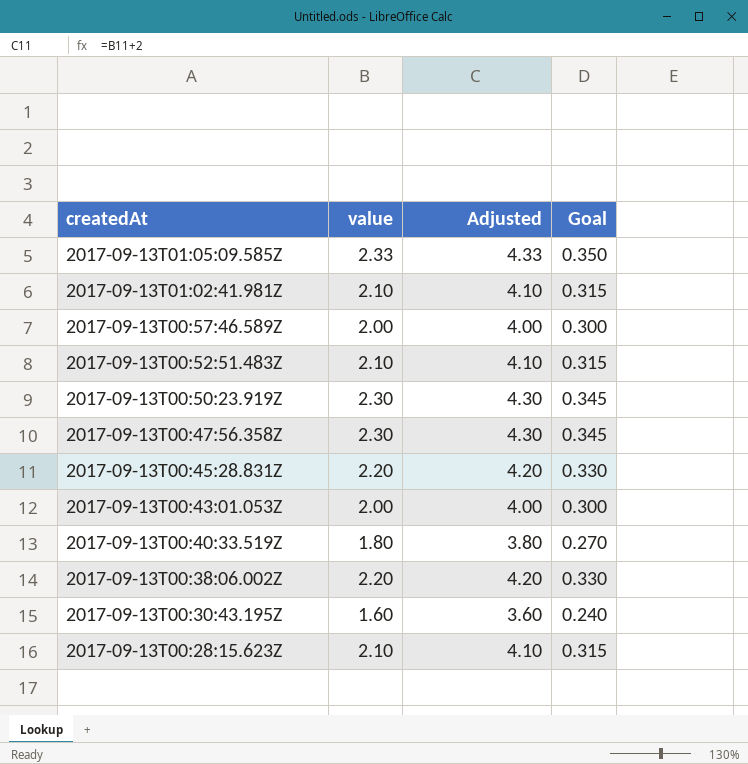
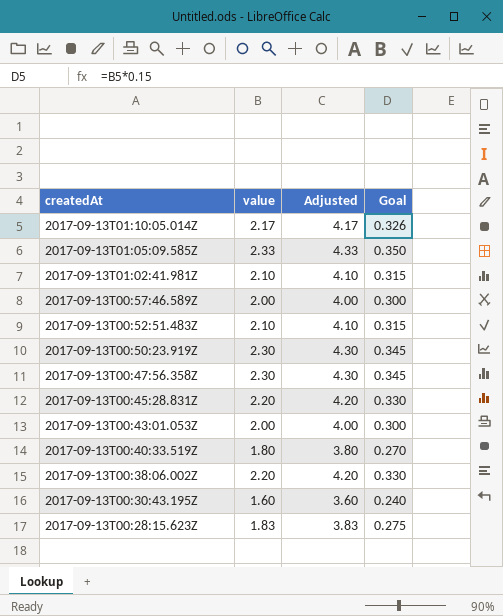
row 2017-09-13T01:10:05.014Z: none -> 2.17 | 4.17 | 0.326
2017-09-13T00:28:15.623Z | value: 2.10 -> 1.83
2017-09-13T00:28:15.623Z | Adjusted: 4.10 -> 3.83
2017-09-13T00:28:15.623Z | Goal: 0.315 -> 0.275

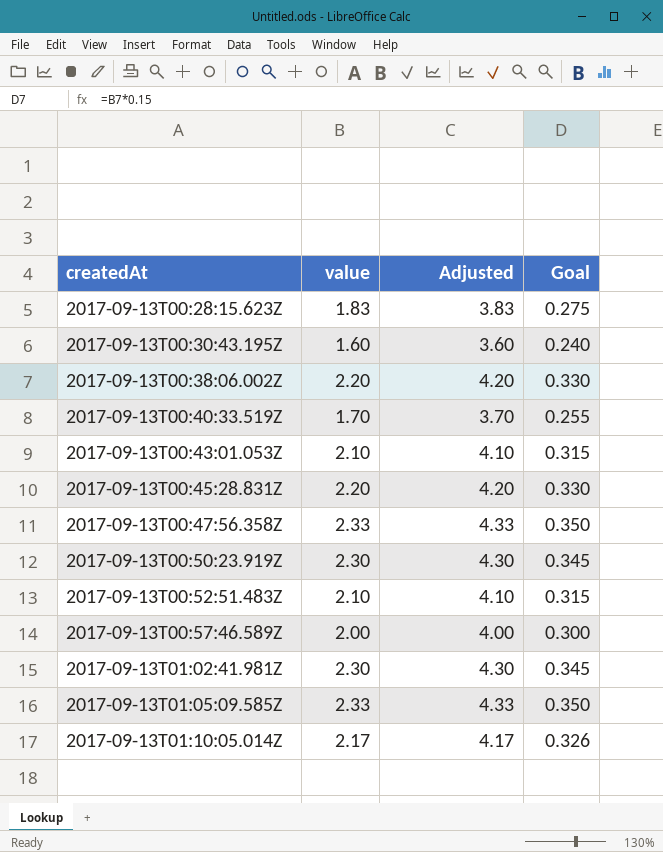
row order: createdAt descending -> createdAt ascending
2017-09-13T00:40:33.519Z | value: 1.80 -> 1.70
2017-09-13T00:40:33.519Z | Adjusted: 3.80 -> 3.70
2017-09-13T00:40:33.519Z | Goal: 0.270 -> 0.255
2017-09-13T00:43:01.053Z | value: 2.00 -> 2.10
2017-09-13T00:43:01.053Z | Adjusted: 4.00 -> 4.10
2017-09-13T00:43:01.053Z | Goal: 0.300 -> 0.315
2017-09-13T00:47:56.358Z | value: 2.30 -> 2.33
2017-09-13T00:47:56.358Z | Adjusted: 4.30 -> 4.33
2017-09-13T00:47:56.358Z | Goal: 0.345 -> 0.350
2017-09-13T01:02:41.981Z | value: 2.10 -> 2.30
2017-09-13T01:02:41.981Z | Adjusted: 4.10 -> 4.30
2017-09-13T01:02:41.981Z | Goal: 0.315 -> 0.345

